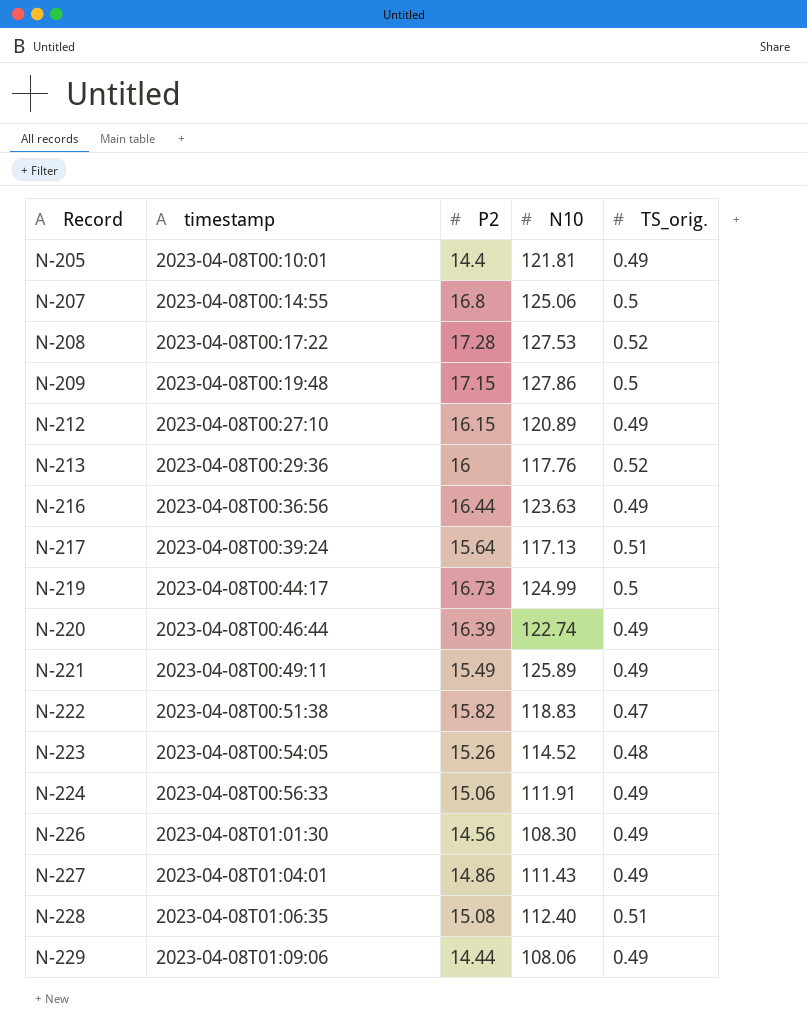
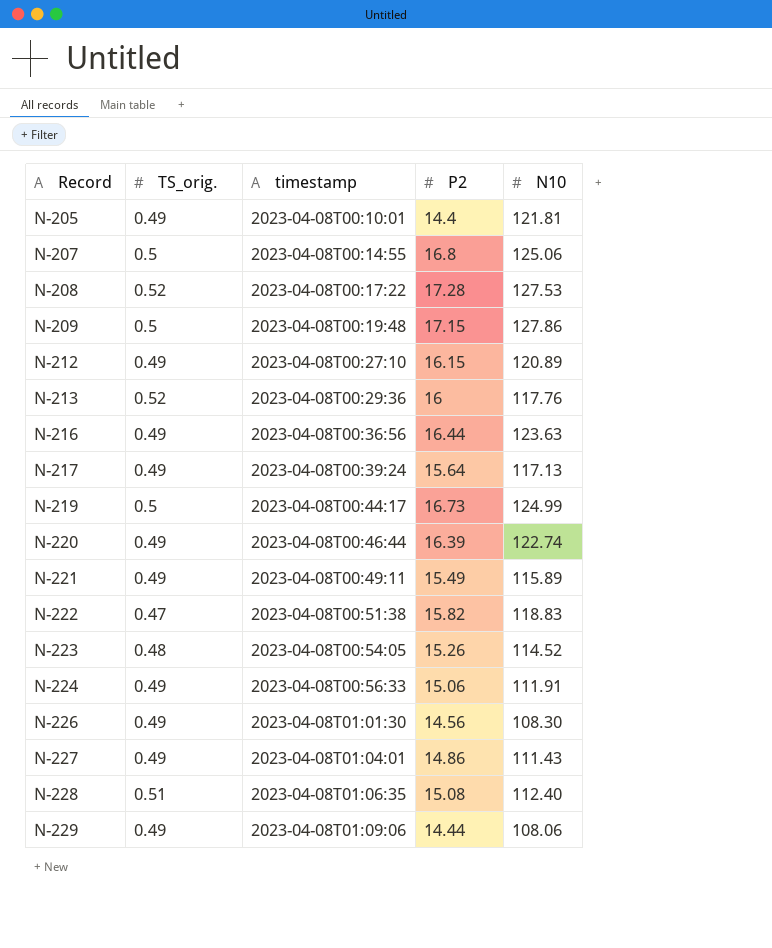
column TS_orig. | position: 5 -> 2
N-217 | TS_orig.: 0.51 -> 0.49
N-221 | N10: 125.89 -> 115.89

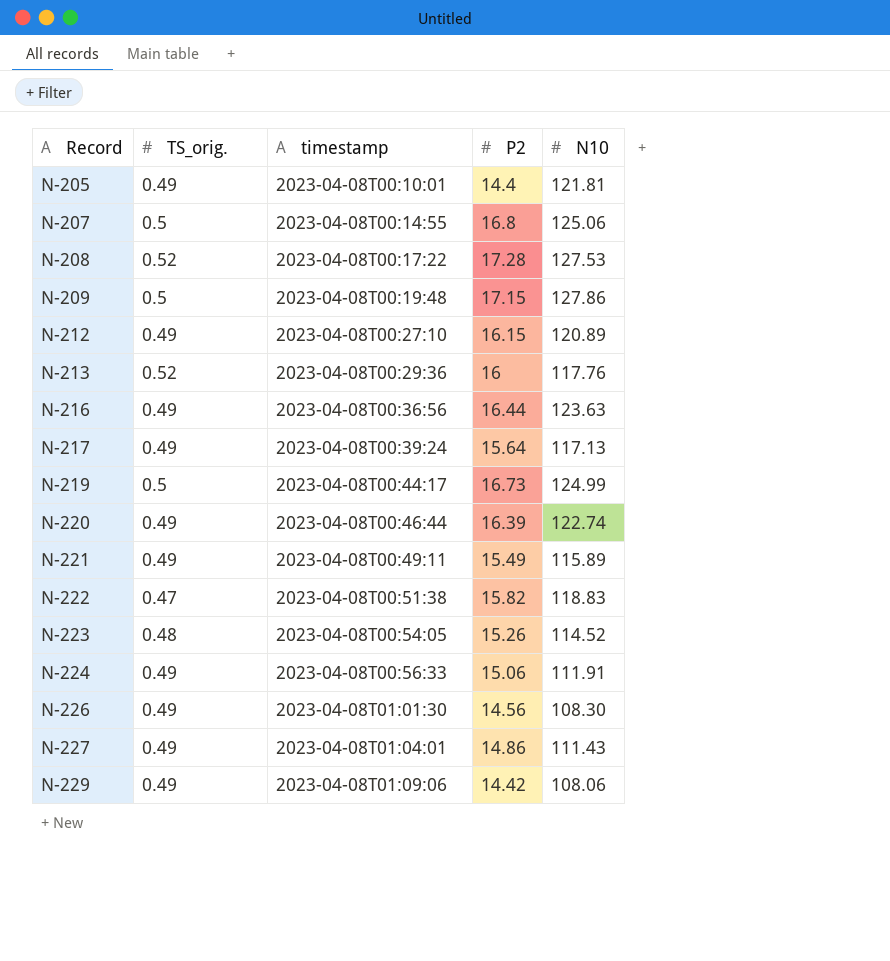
row N-228: 0.51 | 2023-04-08T01:06:35 | 15.08 | 112.40 -> none
N-229 | P2: 14.44 -> 14.42

